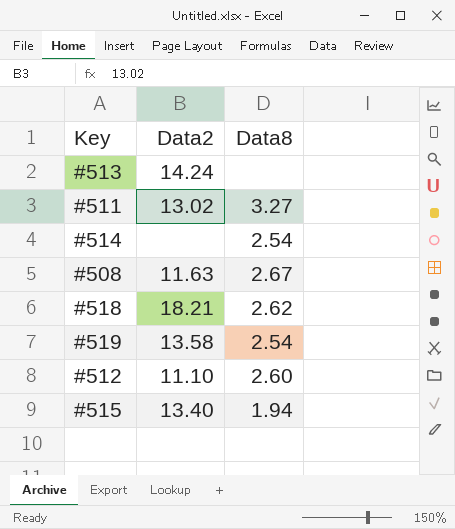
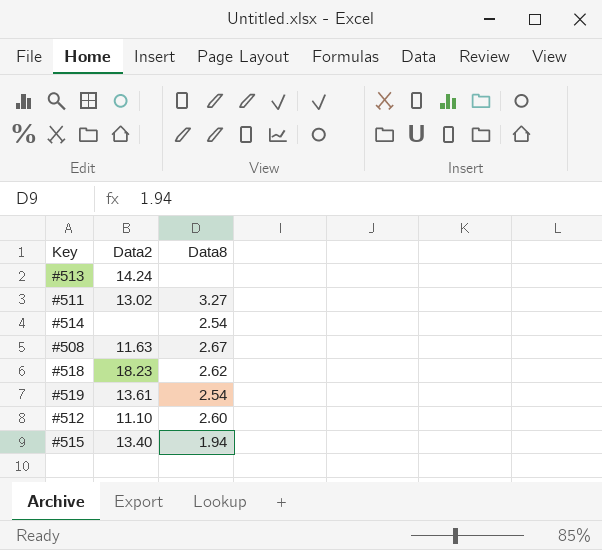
#518 | Data2: 18.21 -> 18.23
#519 | Data2: 13.58 -> 13.61

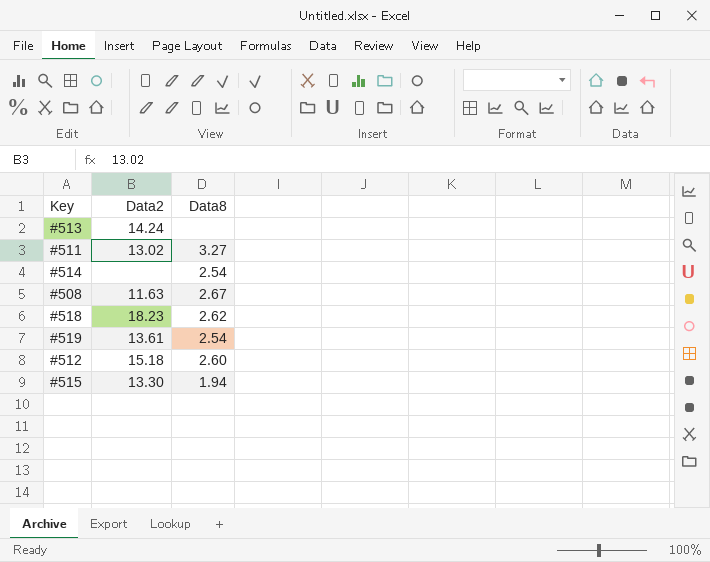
#512 | Data2: 11.10 -> 15.18
#515 | Data2: 13.40 -> 13.30

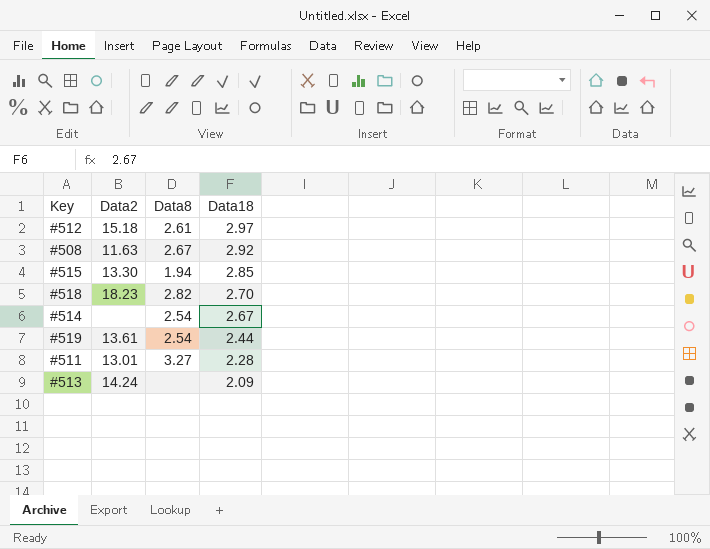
row order: none -> Data18 descending
column Data18 | position: none -> 4
#512 | Data8: 2.60 -> 2.61
#518 | Data8: 2.62 -> 2.82
#511 | Data2: 13.02 -> 13.01

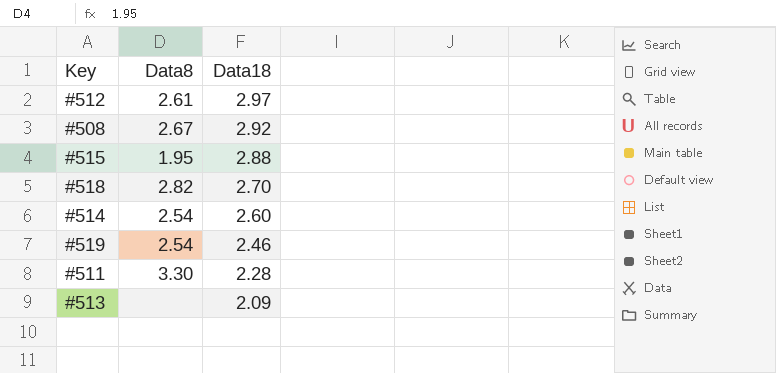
column Data2 | position: 2 -> none
#515 | Data8: 1.94 -> 1.95
#515 | Data18: 2.85 -> 2.88
#514 | Data18: 2.67 -> 2.60
#519 | Data18: 2.44 -> 2.46
#511 | Data8: 3.27 -> 3.30

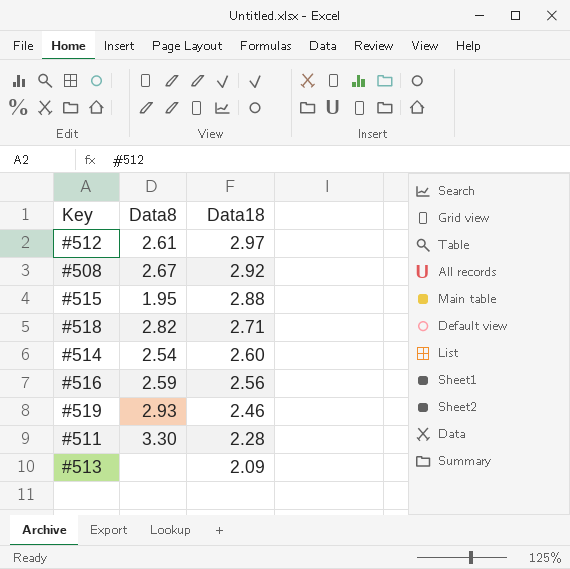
#518 | Data18: 2.70 -> 2.71
row #516: none -> 2.59 | 2.56
#519 | Data8: 2.54 -> 2.93

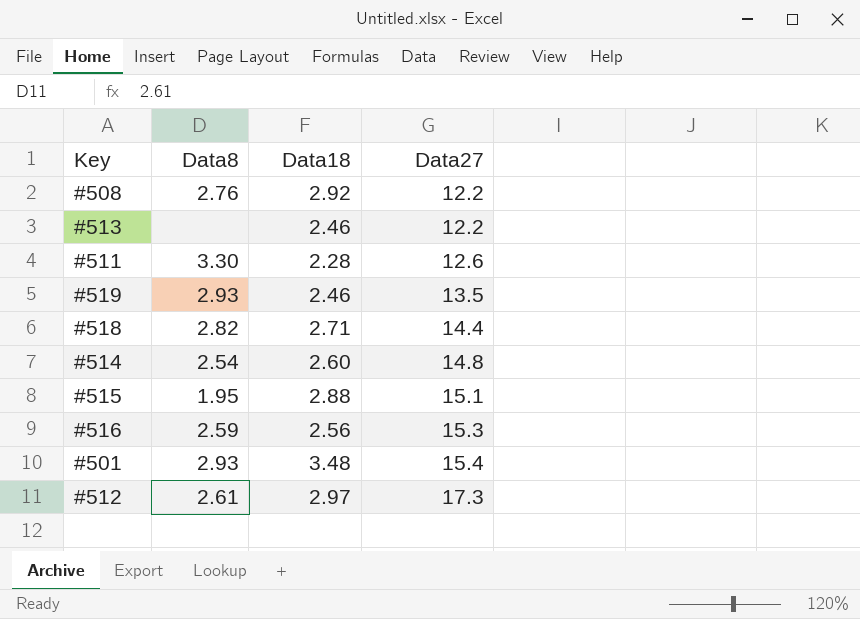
row order: Data18 descending -> Data27 ascending
column Data27 | position: none -> 4
#508 | Data8: 2.67 -> 2.76
#513 | Data18: 2.09 -> 2.46
row #501: none -> 2.93 | 3.48 | 15.4

